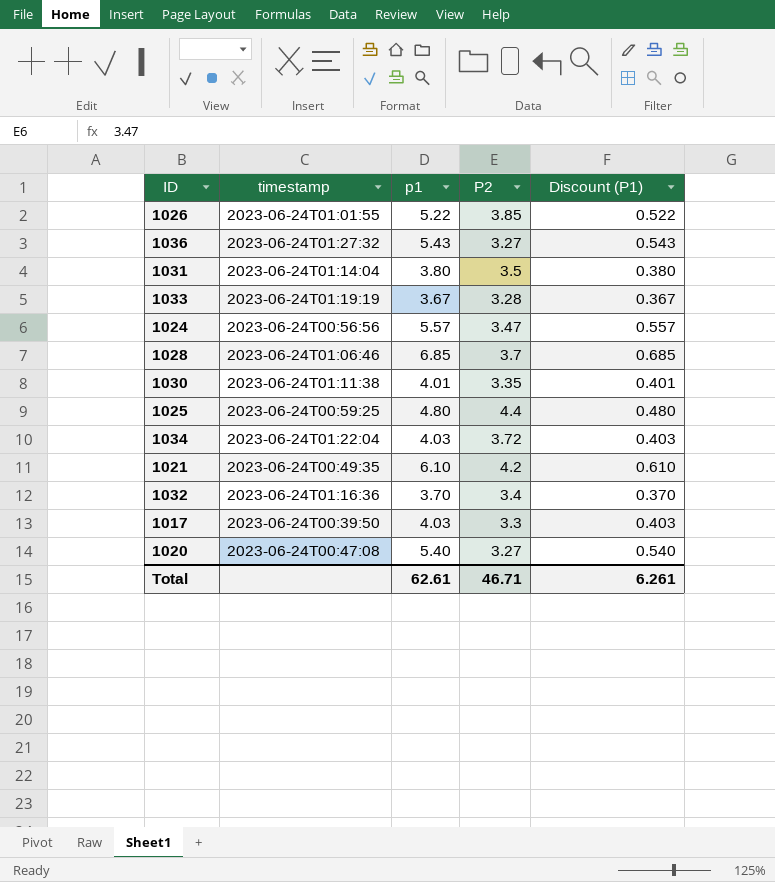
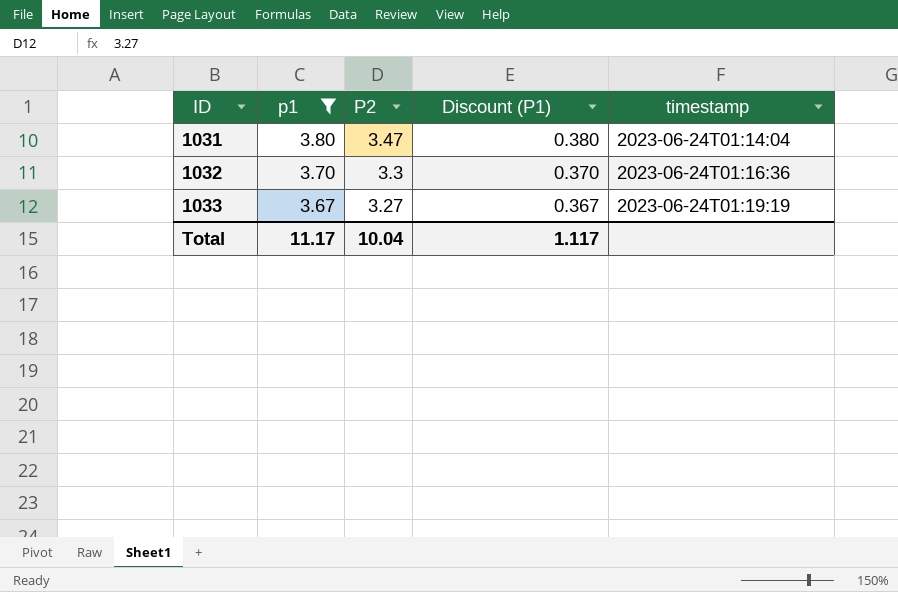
filter: none -> p1 <= 3.80
row order: none -> ID ascending
column timestamp | position: 2 -> 5
1031 | P2: 3.5 -> 3.47
1032 | P2: 3.4 -> 3.3
1033 | P2: 3.28 -> 3.27
Total | p1: 62.61 -> 11.17
Total | P2: 46.71 -> 10.04
Total | Discount (P1): 6.261 -> 1.117

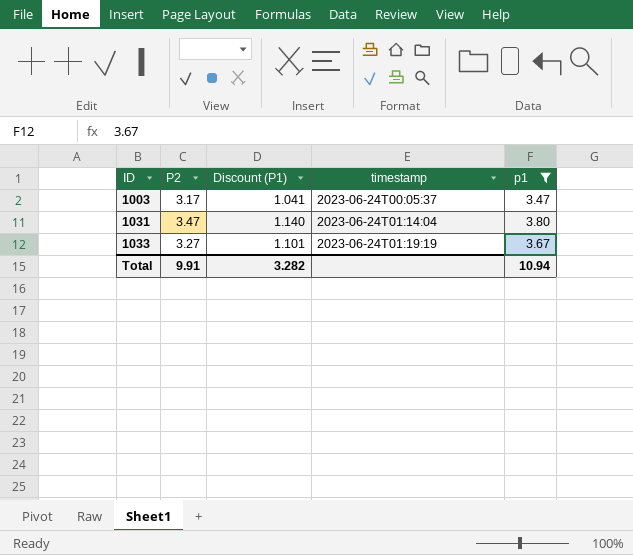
column Discount (P1) | formula: [p1] * 0.1 -> [p1] * 0.3
column p1 | position: 2 -> 5
row 1032: 3.70 | 3.3 | 0.370 | 2023-06-24T01:16:36 -> none
row 1003: none -> 3.17 | 1.041 | 2023-06-24T00:05:37 | 3.47
Total | P2: 10.04 -> 9.91
Total | Discount (P1): 1.117 -> 3.282
Total | p1: 11.17 -> 10.94

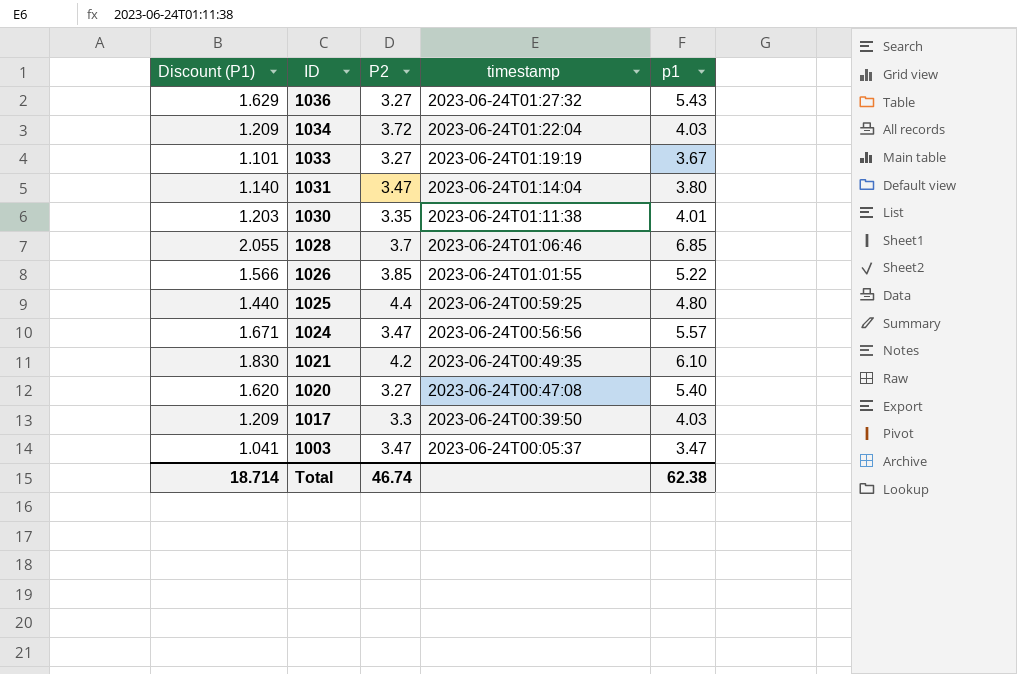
filter: p1 <= 3.80 -> none
row order: ID ascending -> ID descending
column Discount (P1) | position: 3 -> 1
1003 | P2: 3.17 -> 3.47
Total | Discount (P1): 3.282 -> 18.714
Total | P2: 9.91 -> 46.74
Total | p1: 10.94 -> 62.38

